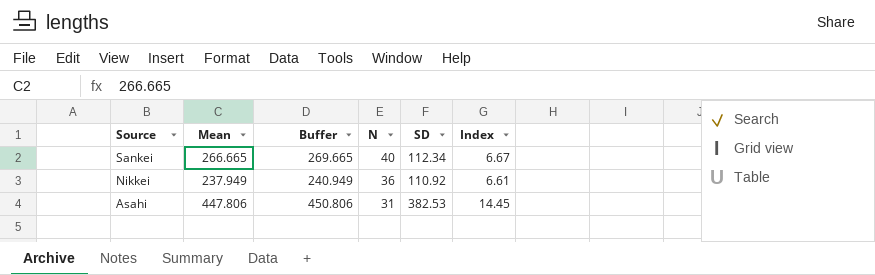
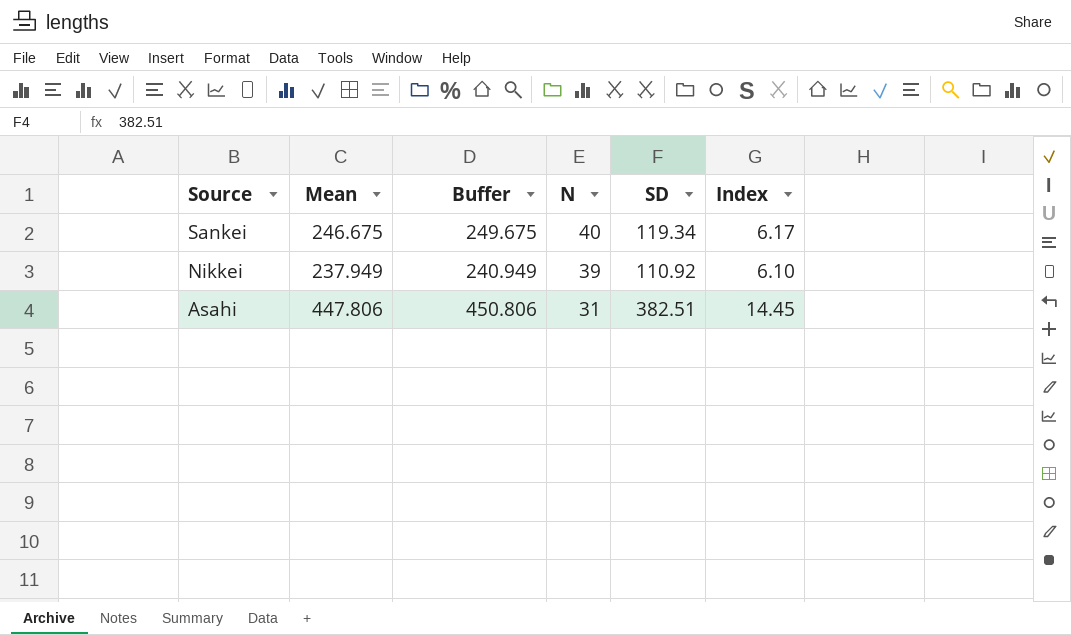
Sankei | Mean: 266.665 -> 246.675
Sankei | Buffer: 269.665 -> 249.675
Sankei | SD: 112.34 -> 119.34
Sankei | Index: 6.67 -> 6.17
Nikkei | N: 36 -> 39
Nikkei | Index: 6.61 -> 6.10
Asahi | SD: 382.53 -> 382.51

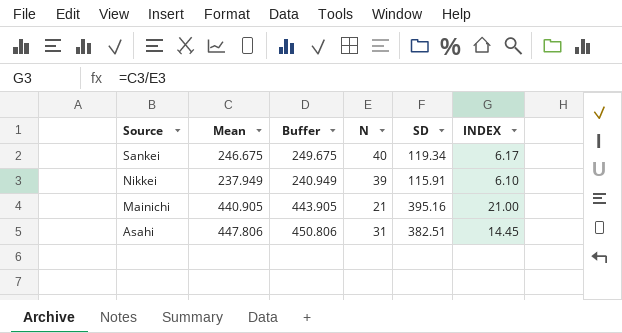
column name: Index -> INDEX
Nikkei | SD: 110.92 -> 115.91
row Mainichi: none -> 440.905 | 443.905 | 21 | 395.16 | 21.00

